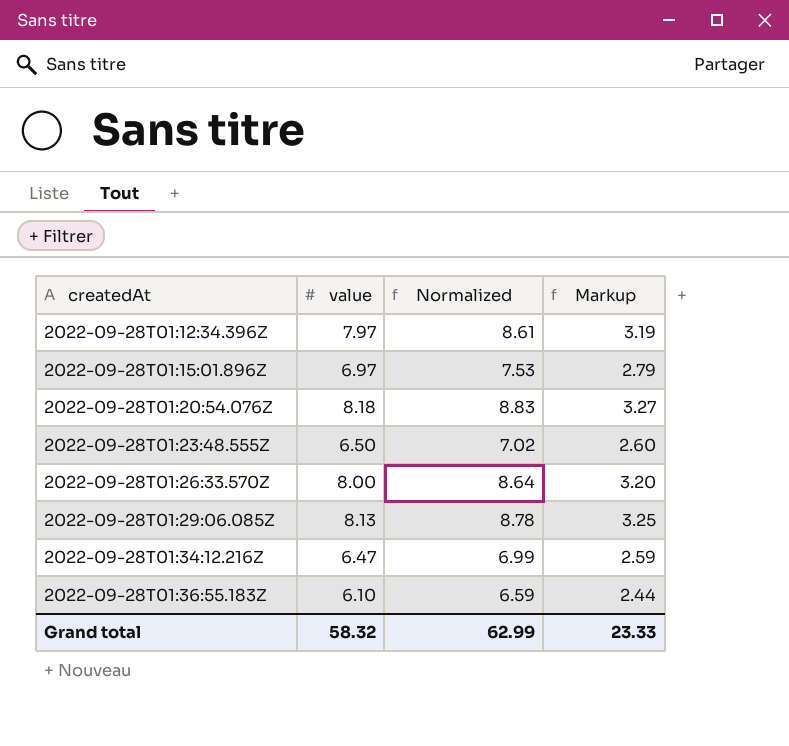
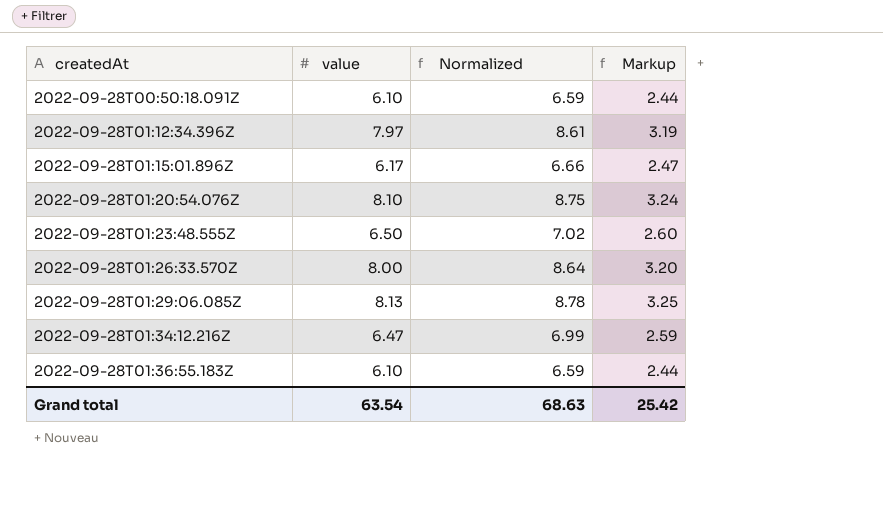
row 2022-09-28T00:50:18.091Z: none -> 6.10 | 6.59 | 2.44
2022-09-28T01:15:01.896Z | value: 6.97 -> 6.17
2022-09-28T01:15:01.896Z | Normalized: 7.53 -> 6.66
2022-09-28T01:15:01.896Z | Markup: 2.79 -> 2.47
2022-09-28T01:20:54.076Z | value: 8.18 -> 8.10
2022-09-28T01:20:54.076Z | Normalized: 8.83 -> 8.75
2022-09-28T01:20:54.076Z | Markup: 3.27 -> 3.24
Grand total | value: 58.32 -> 63.54
Grand total | Normalized: 62.99 -> 68.63
Grand total | Markup: 23.33 -> 25.42

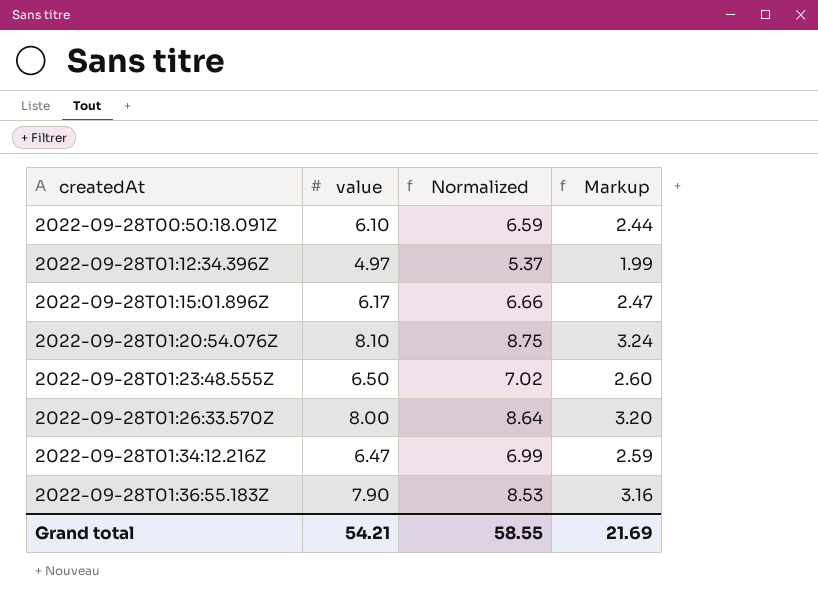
row 2022-09-28T01:29:06.085Z: 8.13 | 8.78 | 3.25 -> none
2022-09-28T01:12:34.396Z | value: 7.97 -> 4.97
2022-09-28T01:12:34.396Z | Normalized: 8.61 -> 5.37
2022-09-28T01:12:34.396Z | Markup: 3.19 -> 1.99
2022-09-28T01:36:55.183Z | value: 6.10 -> 7.90
2022-09-28T01:36:55.183Z | Normalized: 6.59 -> 8.53
2022-09-28T01:36:55.183Z | Markup: 2.44 -> 3.16
Grand total | value: 63.54 -> 54.21
Grand total | Normalized: 68.63 -> 58.55
Grand total | Markup: 25.42 -> 21.69

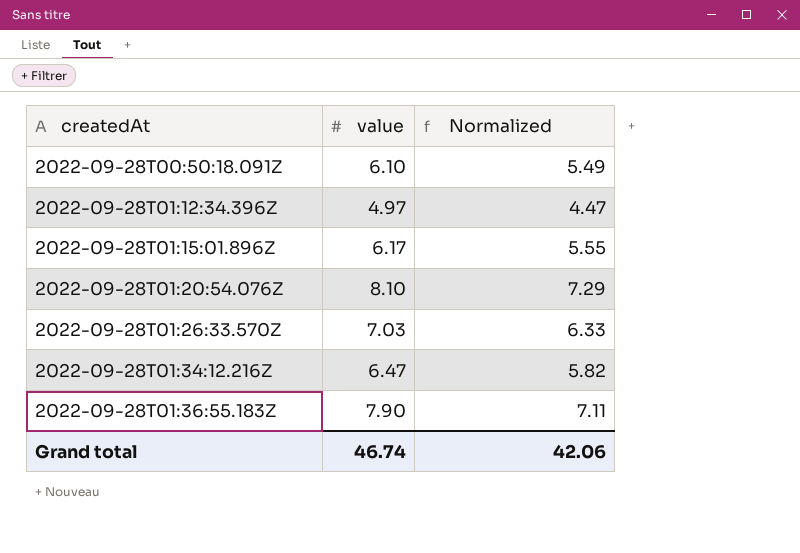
column Markup | formula: [value] * 0.4 -> none
column Normalized | formula: [value] * 1.08 -> [value] * 0.9
row 2022-09-28T01:23:48.555Z: 6.50 | 7.02 | 2.60 -> none
2022-09-28T01:26:33.570Z | value: 8.00 -> 7.03
Grand total | value: 54.21 -> 46.74
Grand total | Normalized: 58.55 -> 42.06

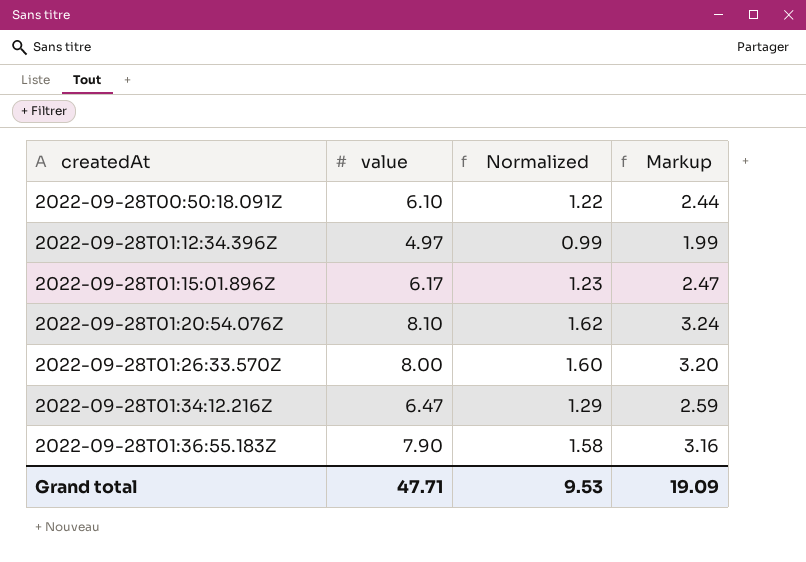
column Normalized | formula: [value] * 0.9 -> [value] * 0.2
column Markup | formula: none -> [value] * 0.4
2022-09-28T01:26:33.570Z | value: 7.03 -> 8.00
Grand total | value: 46.74 -> 47.71
Grand total | Normalized: 42.06 -> 9.53

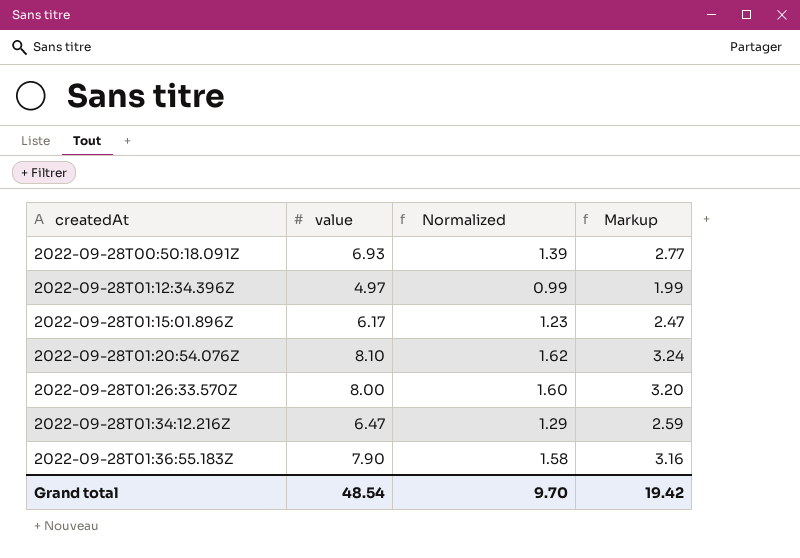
2022-09-28T00:50:18.091Z | value: 6.10 -> 6.93
2022-09-28T00:50:18.091Z | Normalized: 1.22 -> 1.39
2022-09-28T00:50:18.091Z | Markup: 2.44 -> 2.77
Grand total | value: 47.71 -> 48.54
Grand total | Normalized: 9.53 -> 9.70
Grand total | Markup: 19.09 -> 19.42

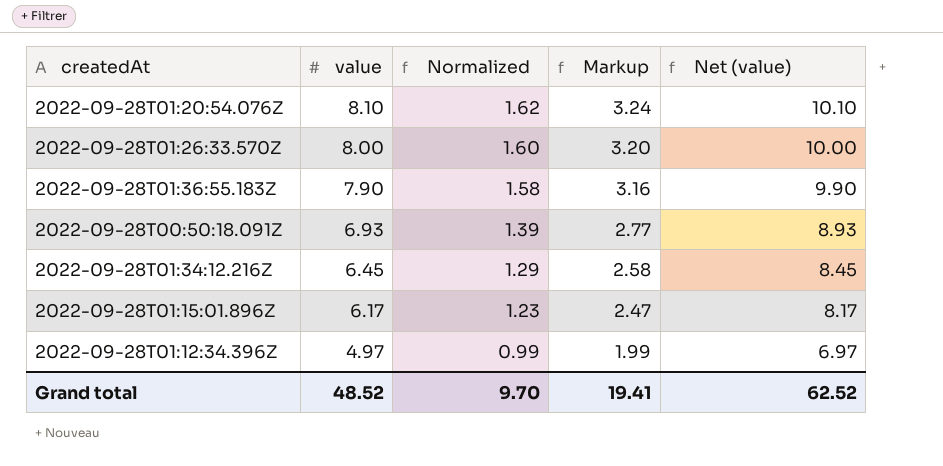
row order: createdAt ascending -> value descending
column Net (value) | formula: none -> [value] + 2
2022-09-28T01:34:12.216Z | value: 6.47 -> 6.45
2022-09-28T01:34:12.216Z | Markup: 2.59 -> 2.58
Grand total | value: 48.54 -> 48.52
Grand total | Markup: 19.42 -> 19.41

